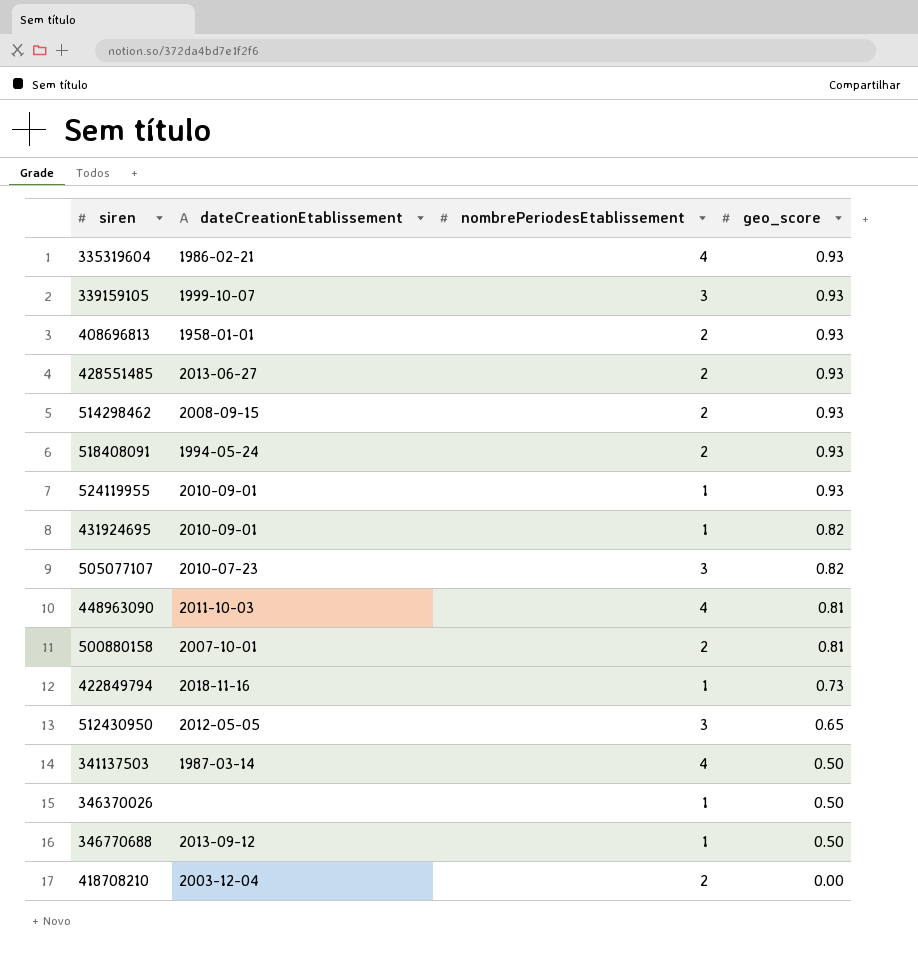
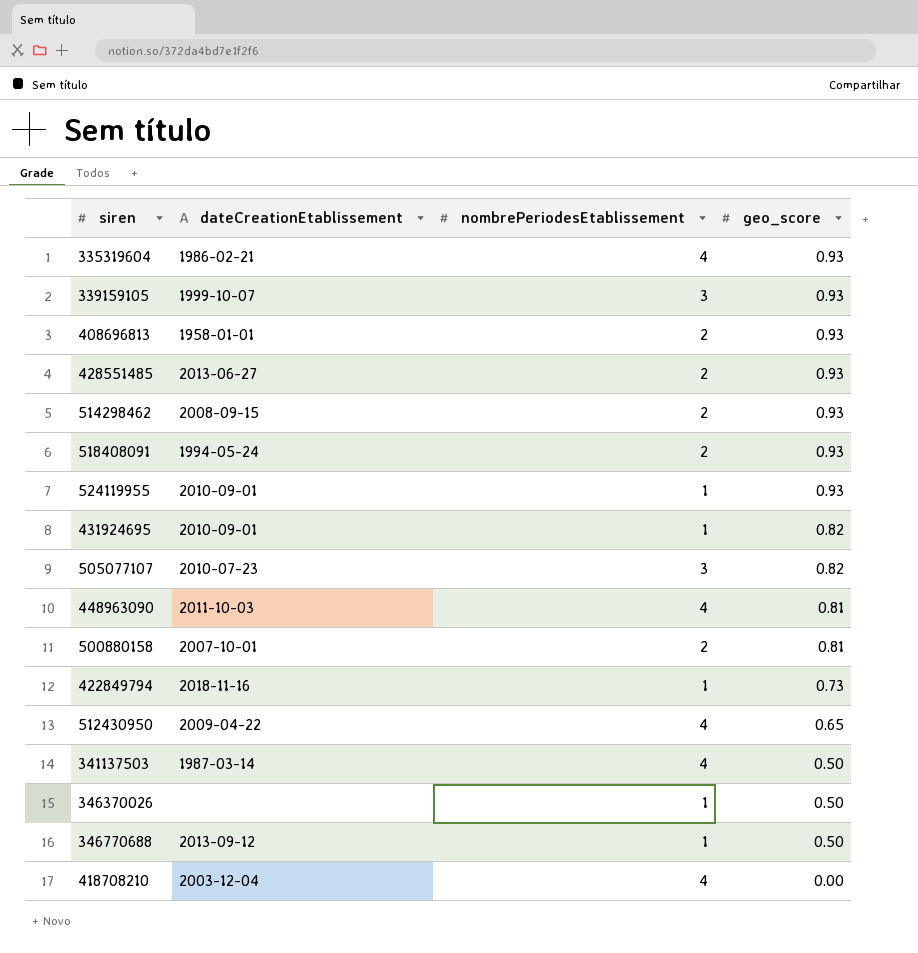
512430950 | dateCreationEtablissement: 2012-05-05 -> 2009-04-22
512430950 | nombrePeriodesEtablissement: 3 -> 4
418708210 | nombrePeriodesEtablissement: 2 -> 4

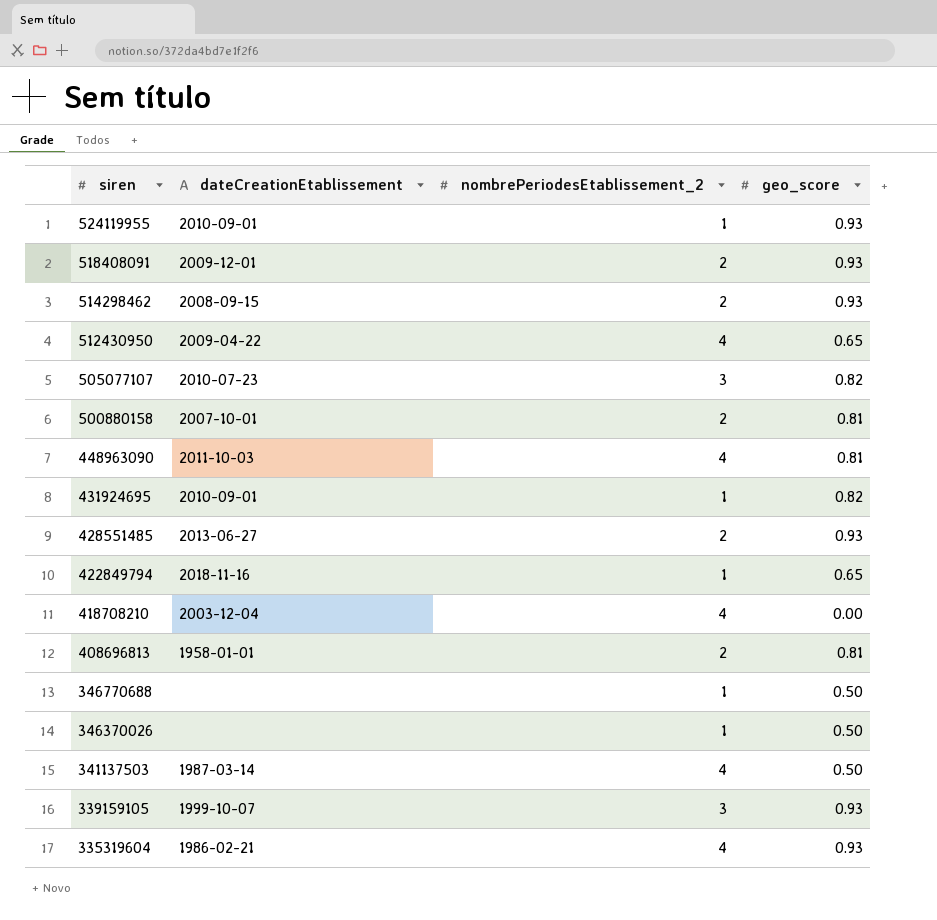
row order: geo_score descending -> siren descending
column name: nombrePeriodesEtablissement -> nombrePeriodesEtablissement_2
518408091 | dateCreationEtablissement: 1994-05-24 -> 2009-12-01
422849794 | geo_score: 0.73 -> 0.65
408696813 | geo_score: 0.93 -> 0.81
346770688 | dateCreationEtablissement: 2013-09-12 -> none

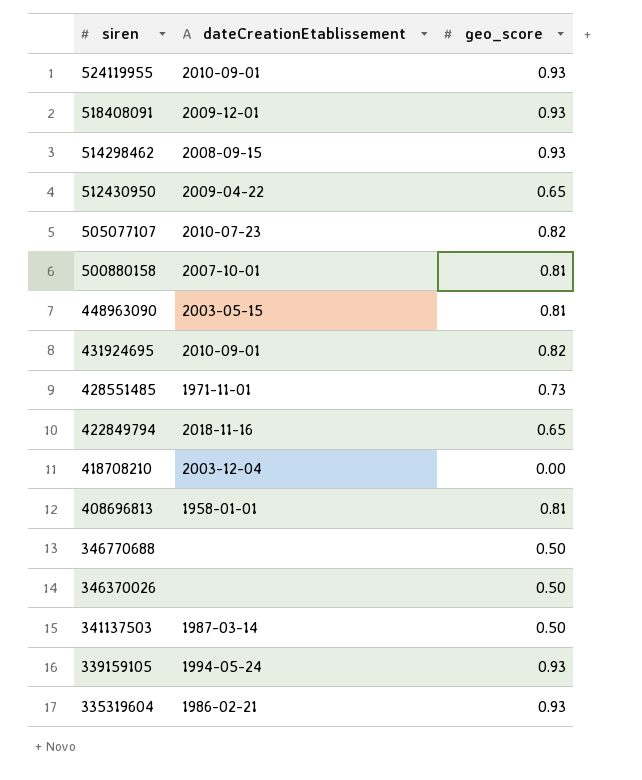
column nombrePeriodesEtablissement_2 | position: 3 -> none
448963090 | dateCreationEtablissement: 2011-10-03 -> 2003-05-15
428551485 | dateCreationEtablissement: 2013-06-27 -> 1971-11-01
428551485 | geo_score: 0.93 -> 0.73
339159105 | dateCreationEtablissement: 1999-10-07 -> 1994-05-24

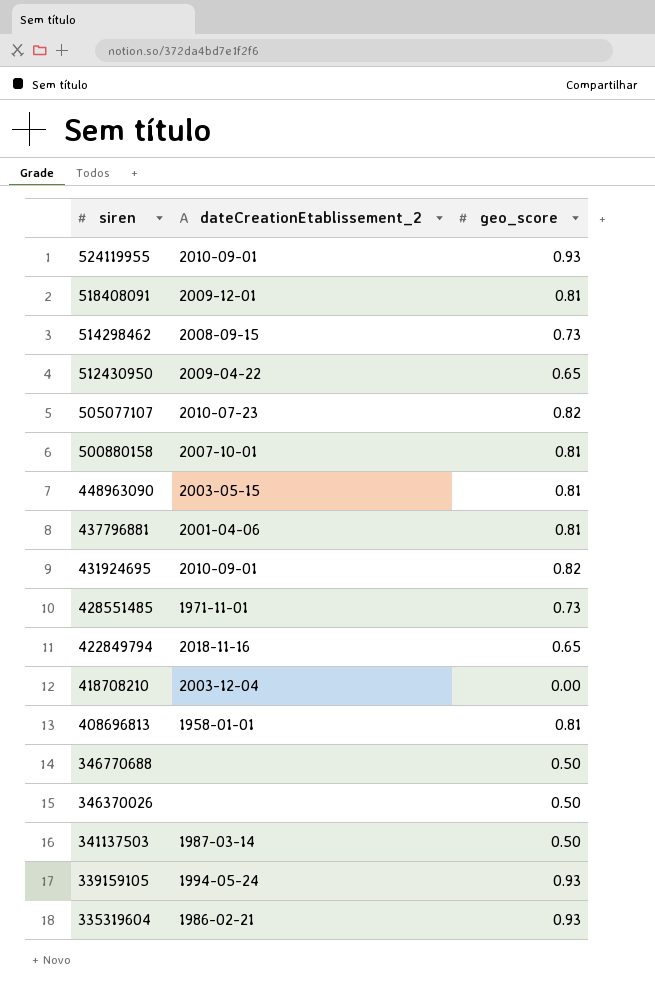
column name: dateCreationEtablissement -> dateCreationEtablissement_2
518408091 | geo_score: 0.93 -> 0.81
514298462 | geo_score: 0.93 -> 0.73
row 437796881: none -> 2001-04-06 | 0.81

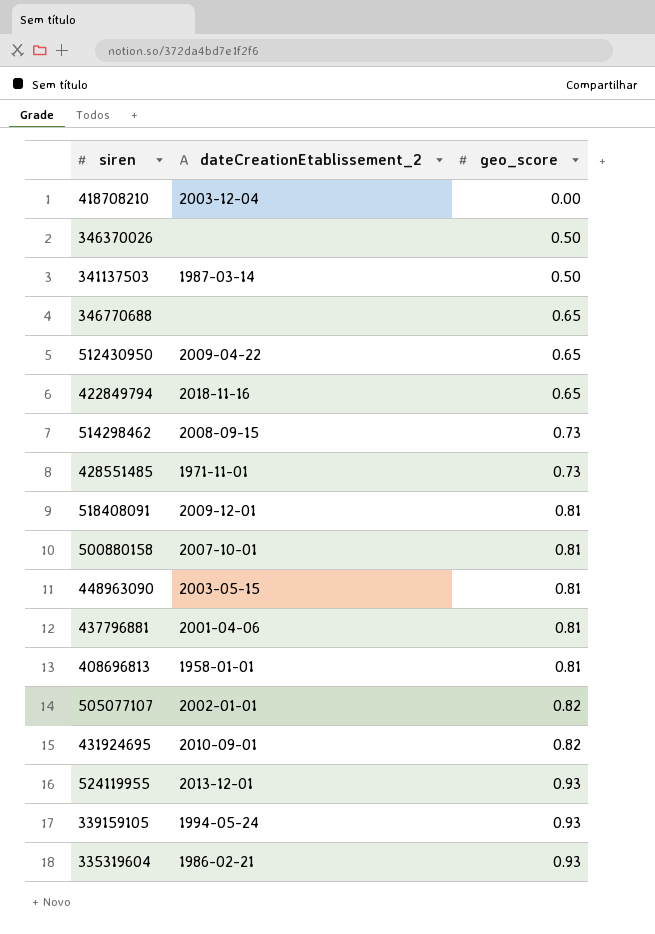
row order: siren descending -> geo_score ascending
346770688 | geo_score: 0.50 -> 0.65
505077107 | dateCreationEtablissement_2: 2010-07-23 -> 2002-01-01
524119955 | dateCreationEtablissement_2: 2010-09-01 -> 2013-12-01

